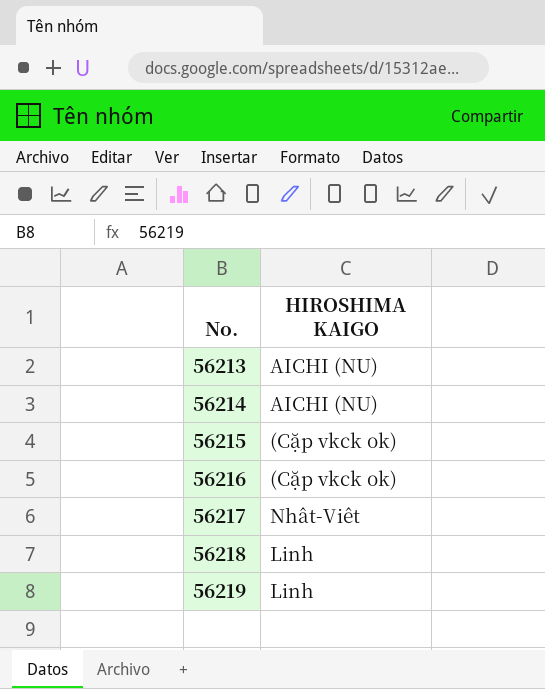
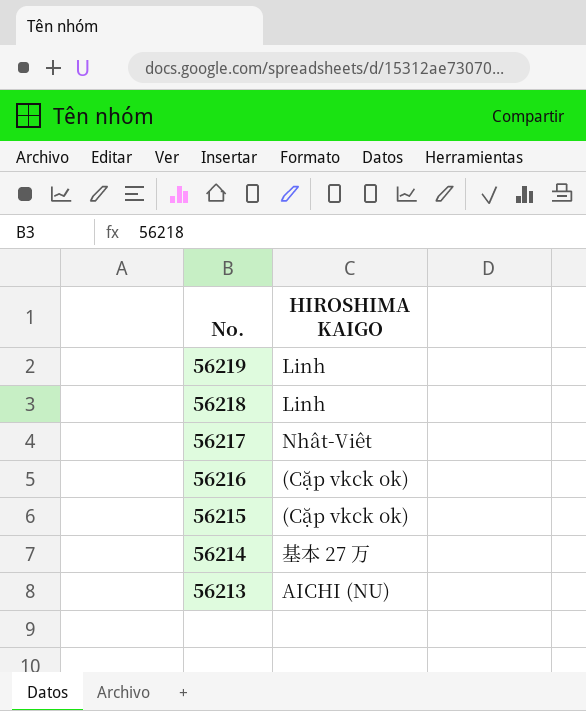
row order: No. ascending -> No. descending
56214 | HIROSHIMA KAIGO: AICHI (NU) -> 基本 27 万

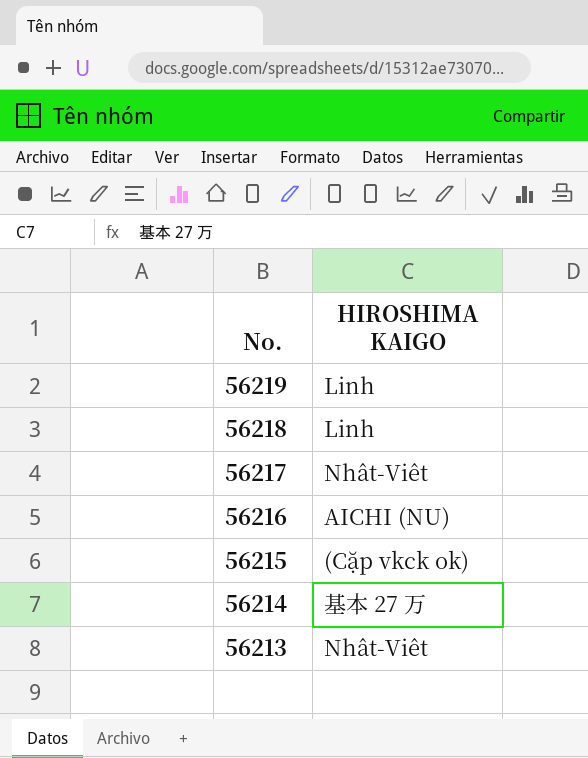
56216 | HIROSHIMA KAIGO: (Cặp vkck ok) -> AICHI (NU)
56213 | HIROSHIMA KAIGO: AICHI (NU) -> Nhât-Viêt

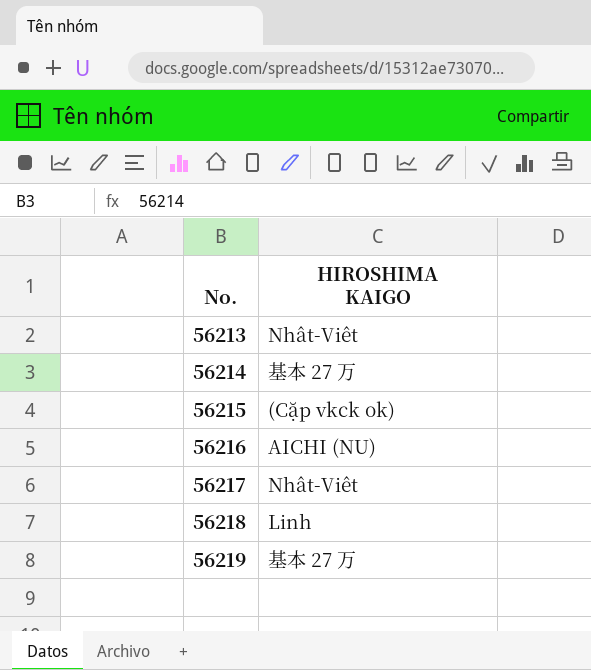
row order: No. descending -> No. ascending
56219 | HIROSHIMA KAIGO: Linh -> 基本 27 万

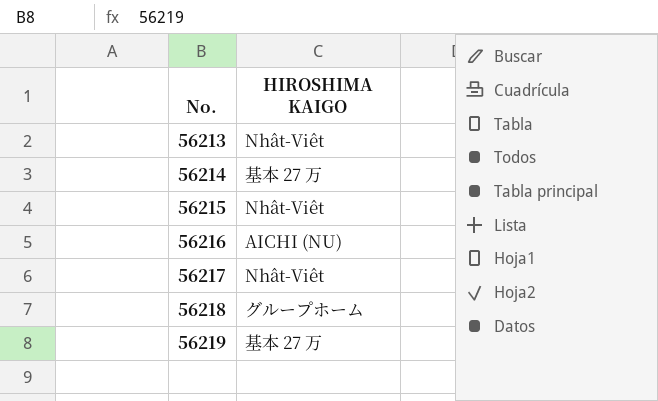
56215 | HIROSHIMA KAIGO: (Cặp vkck ok) -> Nhât-Viêt
56218 | HIROSHIMA KAIGO: Linh -> グループホーム

